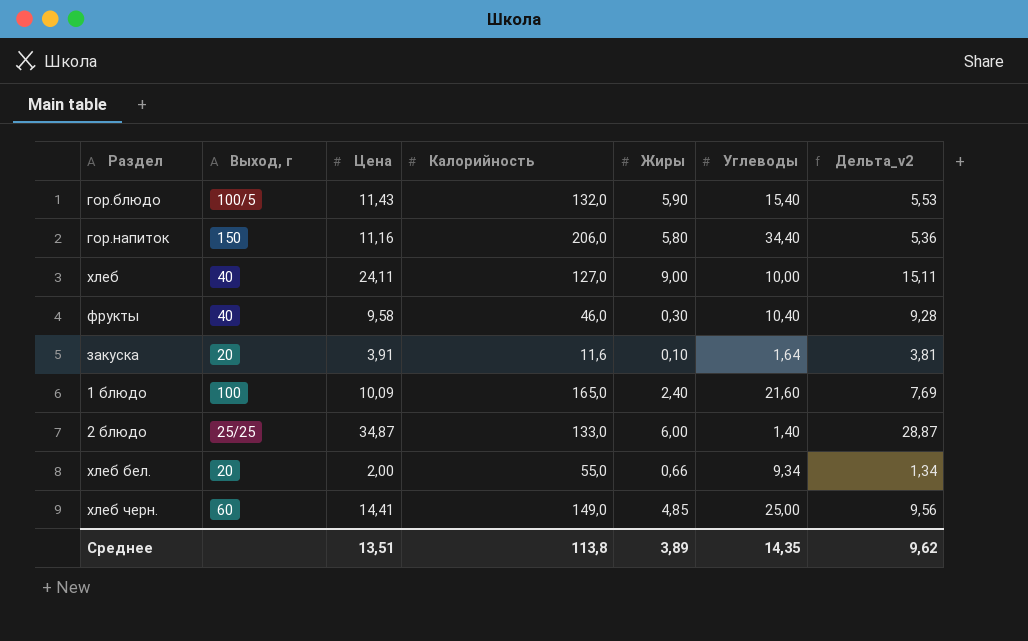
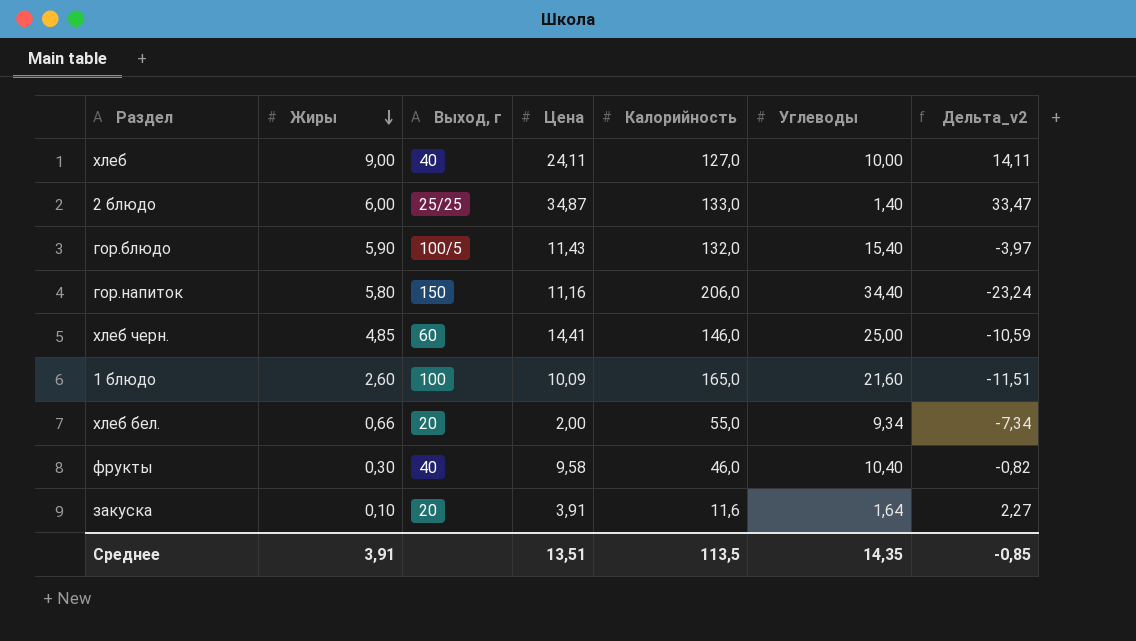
row order: none -> Жиры descending
column Жиры | position: 5 -> 2
column Дельта_v2 | formula: [Цена] - [Жиры] -> [Цена] - [Углеводы]
хлеб черн. | Калорийность: 149,0 -> 146,0
1 блюдо | Жиры: 2,40 -> 2,60
Среднее | Жиры: 3,89 -> 3,91
Среднее | Калорийность: 113,8 -> 113,5
Среднее | Дельта_v2: 9,62 -> -0,85

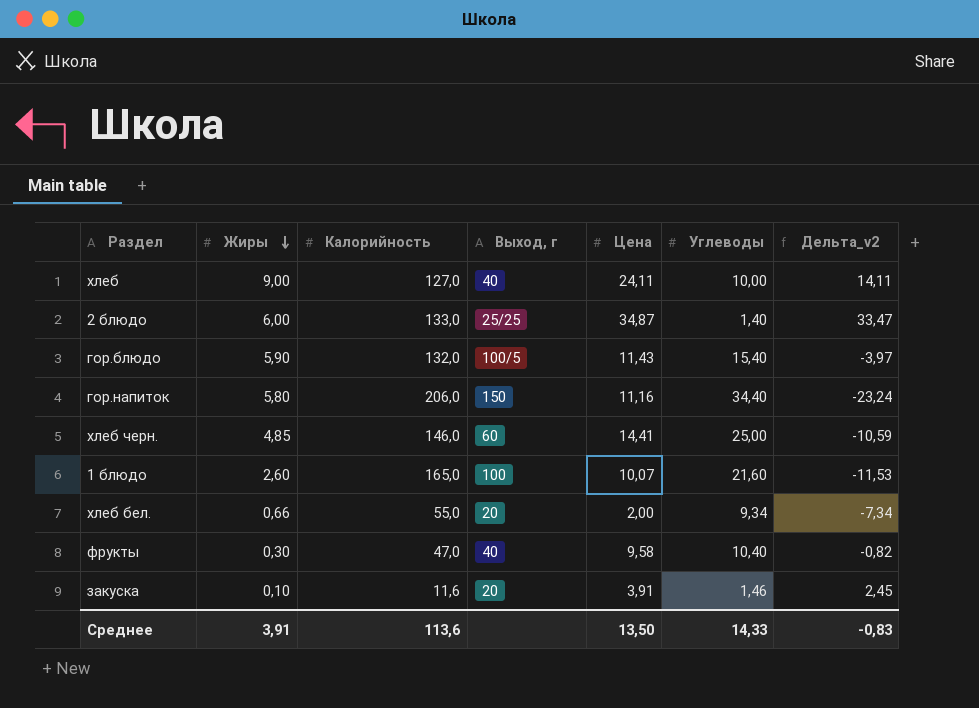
column Калорийность | position: 5 -> 3
1 блюдо | Цена: 10,09 -> 10,07
1 блюдо | Дельта_v2: -11,51 -> -11,53
фрукты | Калорийность: 46,0 -> 47,0
закуска | Углеводы: 1,64 -> 1,46
закуска | Дельта_v2: 2,27 -> 2,45
Среднее | Калорийность: 113,5 -> 113,6
Среднее | Цена: 13,51 -> 13,50
Среднее | Углеводы: 14,35 -> 14,33
Среднее | Дельта_v2: -0,85 -> -0,83

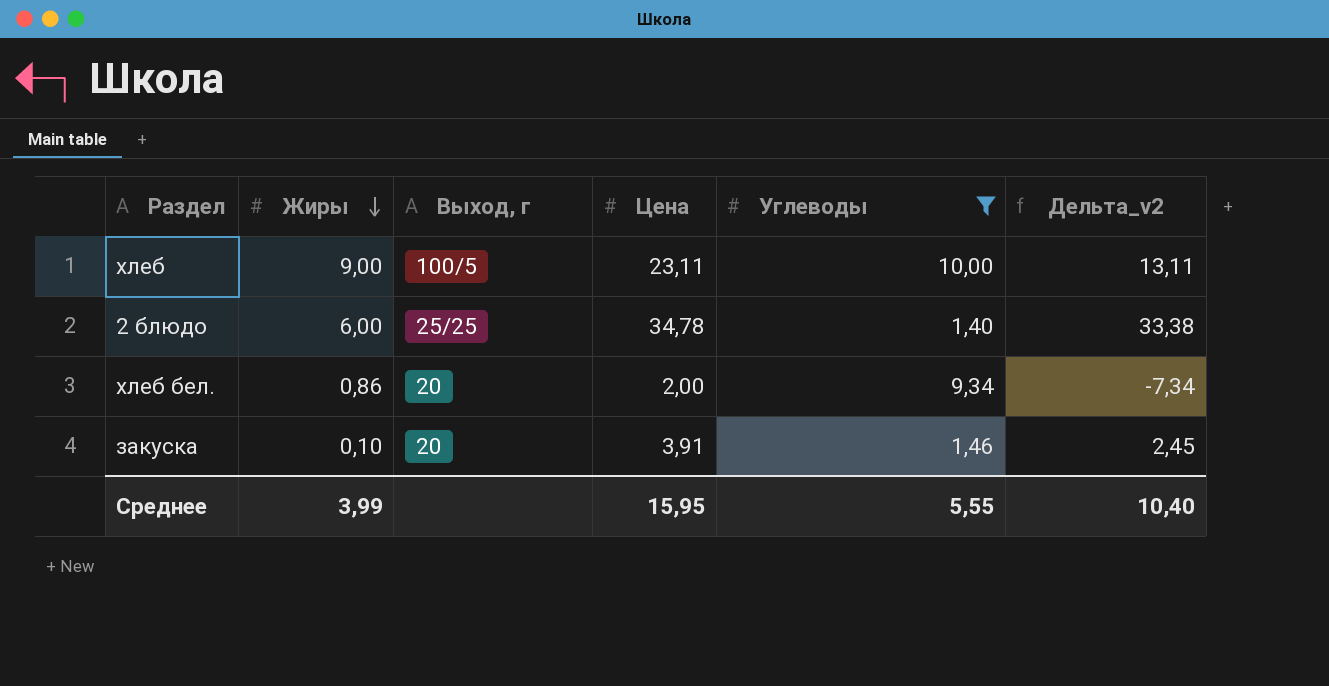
filter: none -> Углеводы <= 10,00
column Калорийность | position: 3 -> none
хлеб | Выход, г: 40 -> 100/5
хлеб | Цена: 24,11 -> 23,11
хлеб | Дельта_v2: 14,11 -> 13,11
2 блюдо | Цена: 34,87 -> 34,78
2 блюдо | Дельта_v2: 33,47 -> 33,38
хлеб бел. | Жиры: 0,66 -> 0,86
Среднее | Жиры: 3,91 -> 3,99
Среднее | Цена: 13,50 -> 15,95
Среднее | Углеводы: 14,33 -> 5,55
Среднее | Дельта_v2: -0,83 -> 10,40

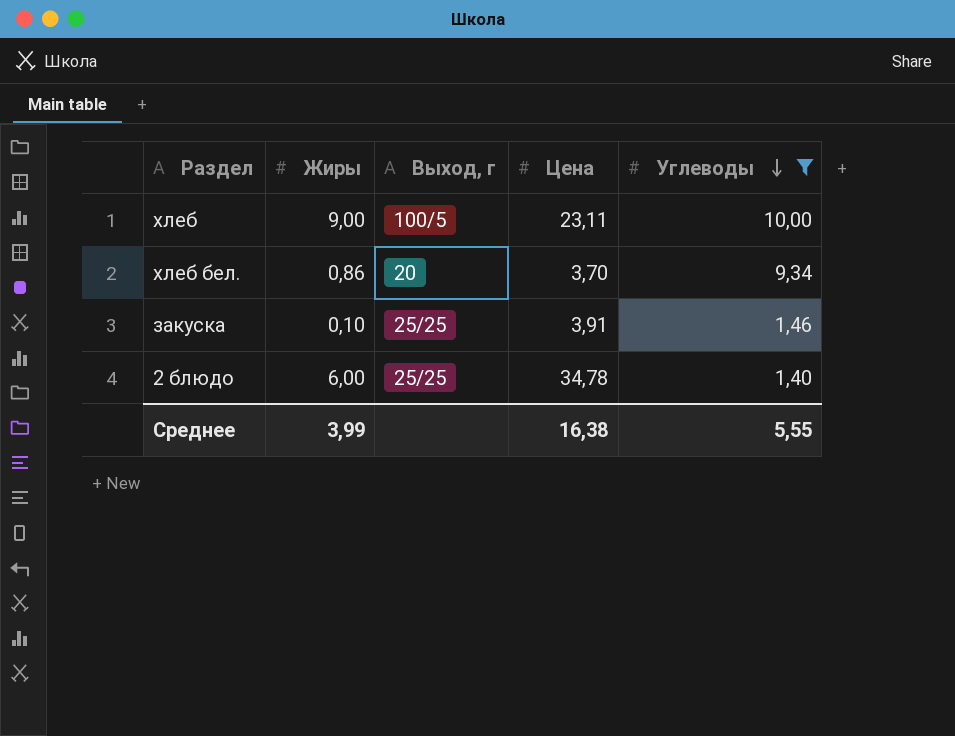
row order: Жиры descending -> Углеводы descending
column Дельта_v2 | formula: [Цена] - [Углеводы] -> none
хлеб бел. | Цена: 2,00 -> 3,70
закуска | Выход, г: 20 -> 25/25
Среднее | Цена: 15,95 -> 16,38

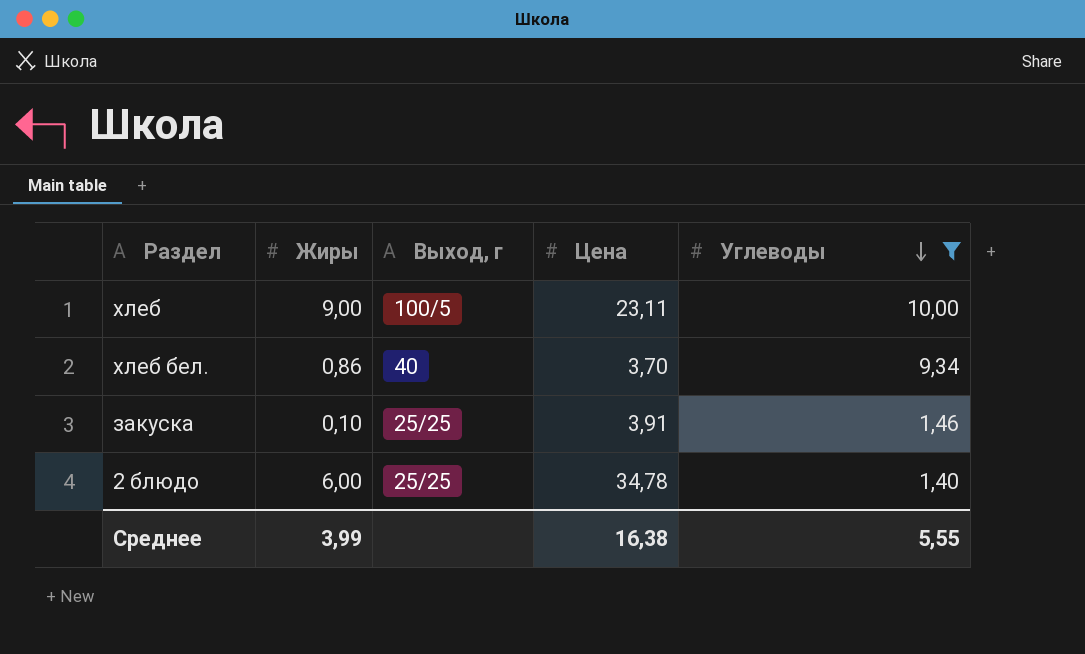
хлеб бел. | Выход, г: 20 -> 40

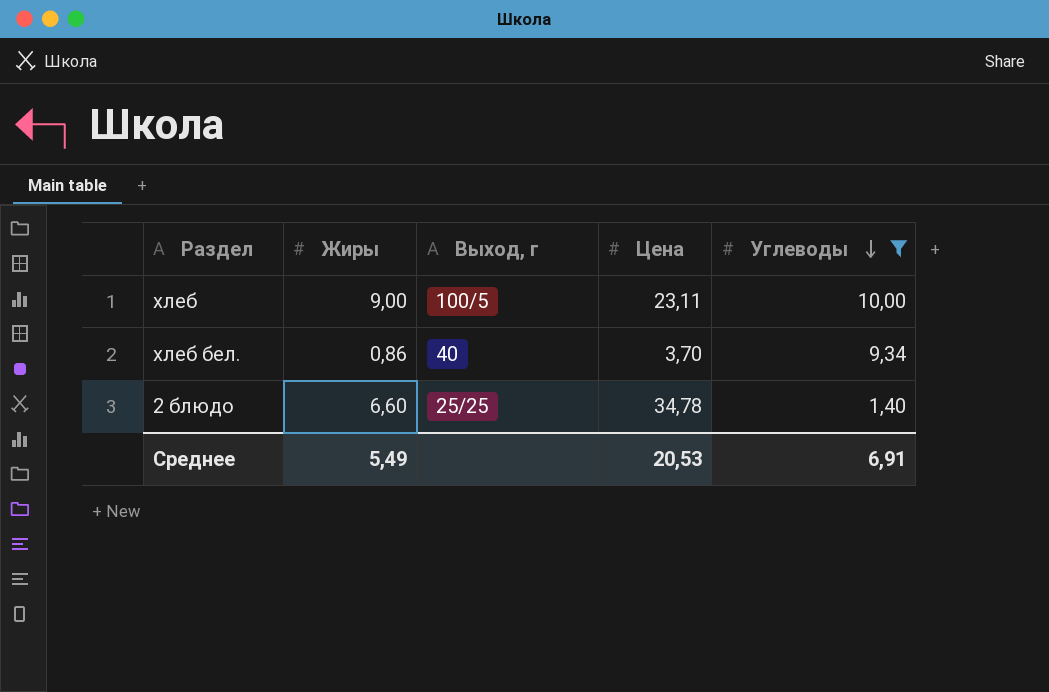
row закуска: 0,10 | 25/25 | 3,91 | 1,46 -> none
2 блюдо | Жиры: 6,00 -> 6,60
Среднее | Жиры: 3,99 -> 5,49
Среднее | Цена: 16,38 -> 20,53
Среднее | Углеводы: 5,55 -> 6,91

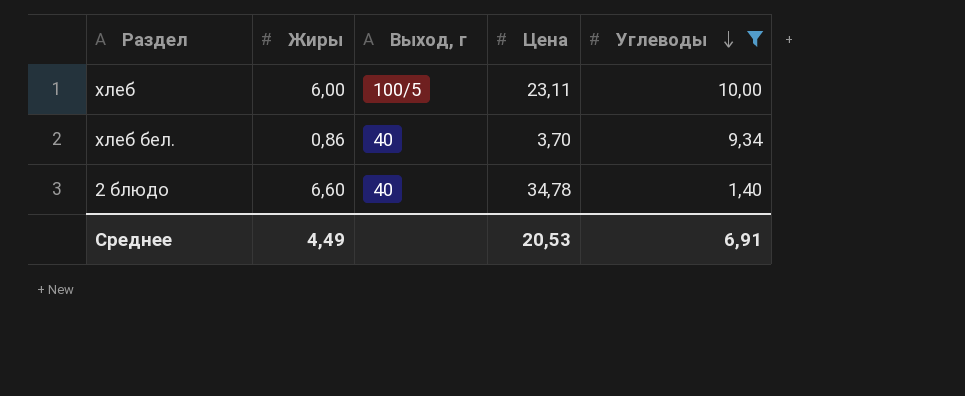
хлеб | Жиры: 9,00 -> 6,00
2 блюдо | Выход, г: 25/25 -> 40
Среднее | Жиры: 5,49 -> 4,49

